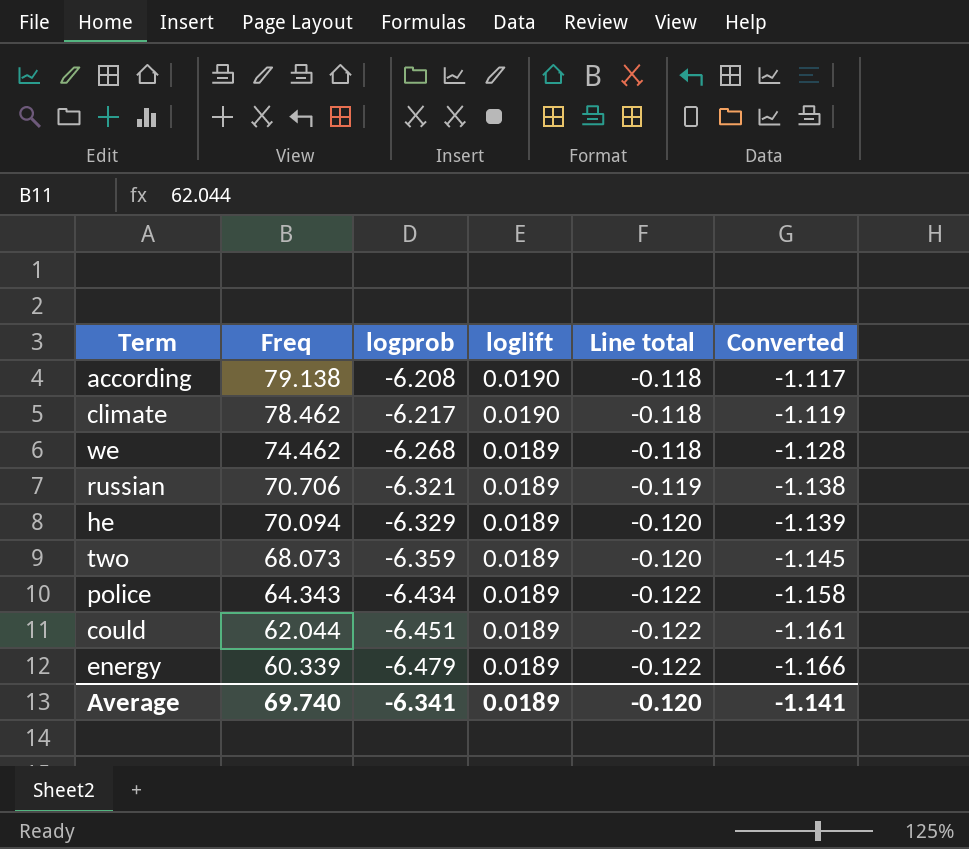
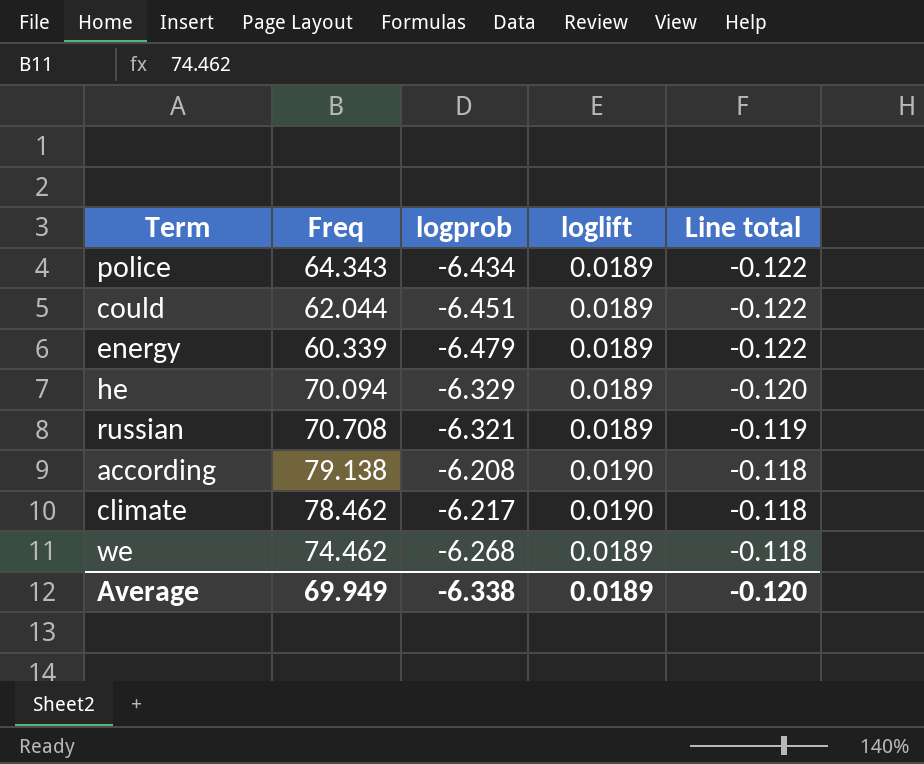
row order: Freq descending -> Line total ascending
column Converted | formula: [logprob] * 0.18 -> none
row two: 68.073 | -6.359 | 0.0189 | -0.120 | -1.145 -> none
russian | Freq: 70.706 -> 70.708
Average | Freq: 69.740 -> 69.949
Average | logprob: -6.341 -> -6.338

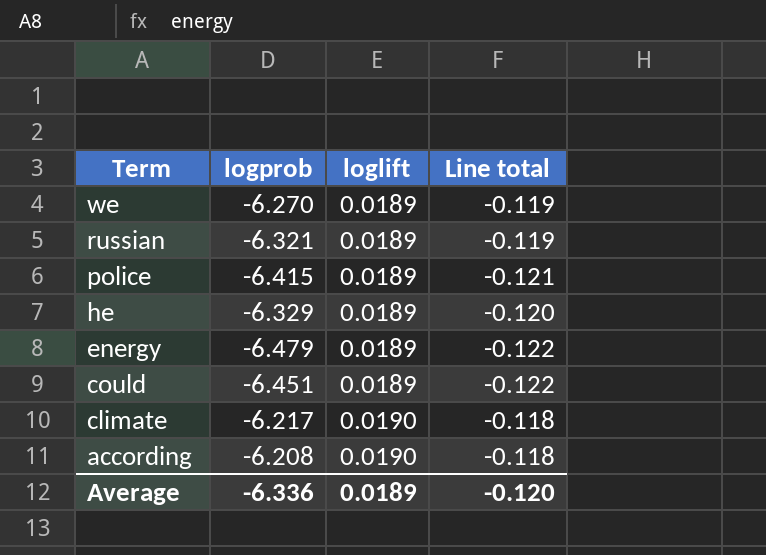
row order: Line total ascending -> Term descending
column Freq | position: 2 -> none
we | logprob: -6.268 -> -6.270
we | Line total: -0.118 -> -0.119
police | logprob: -6.434 -> -6.415
police | Line total: -0.122 -> -0.121
Average | logprob: -6.338 -> -6.336

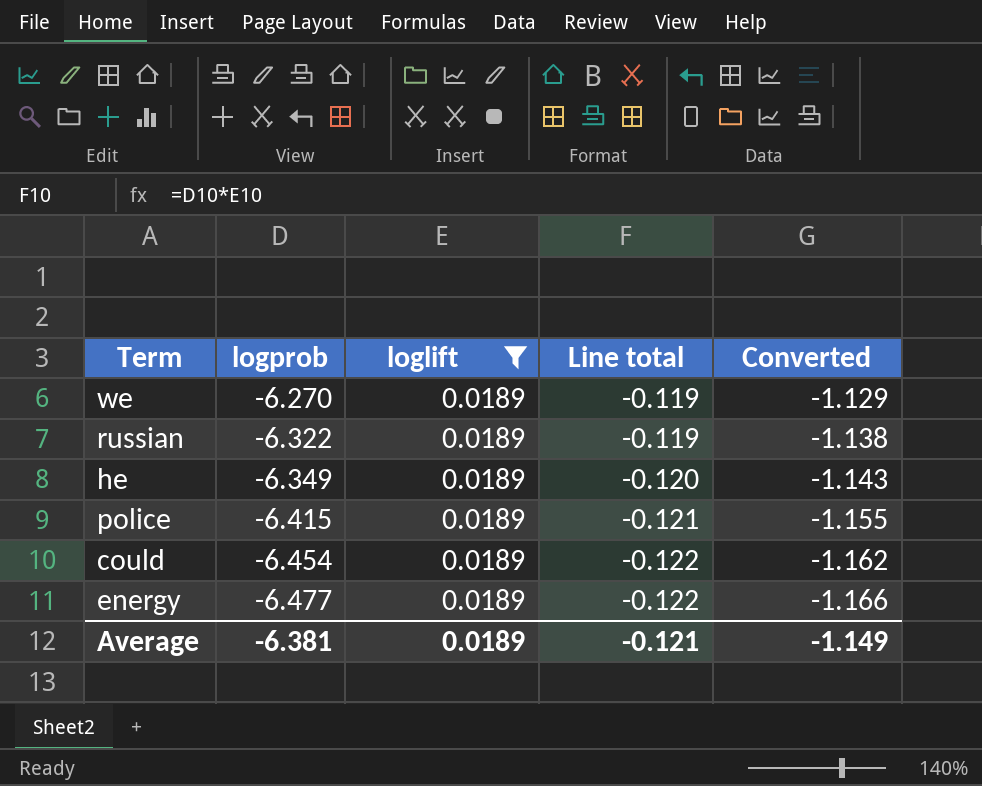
filter: none -> loglift = 0.0189
row order: Term descending -> logprob descending
column Converted | formula: none -> [logprob] * 0.18
russian | logprob: -6.321 -> -6.322
he | logprob: -6.329 -> -6.349
could | logprob: -6.451 -> -6.454
energy | logprob: -6.479 -> -6.477
Average | logprob: -6.336 -> -6.381
Average | Line total: -0.120 -> -0.121

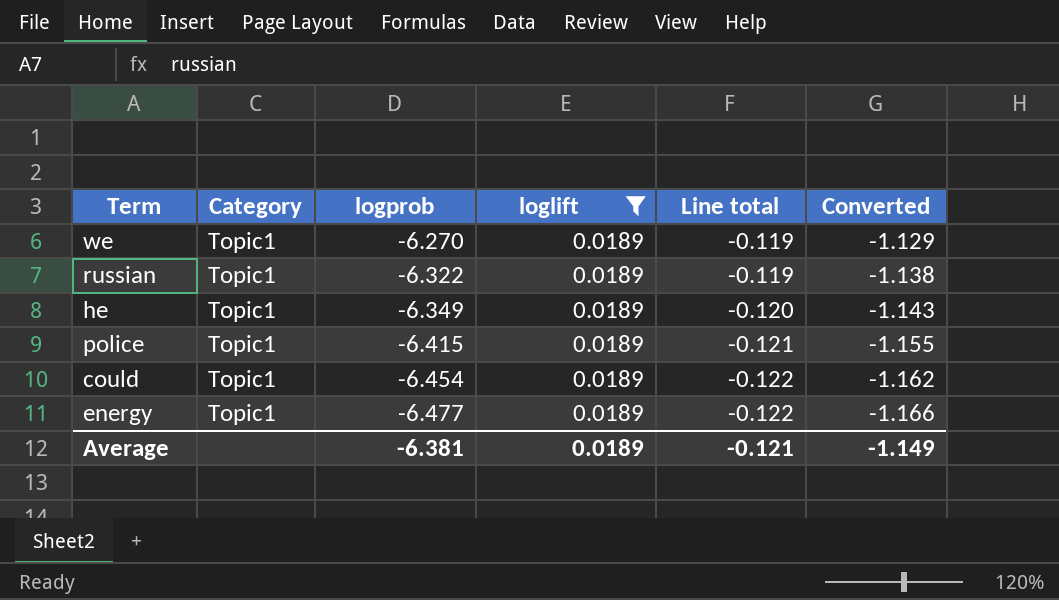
column Category | position: none -> 2

